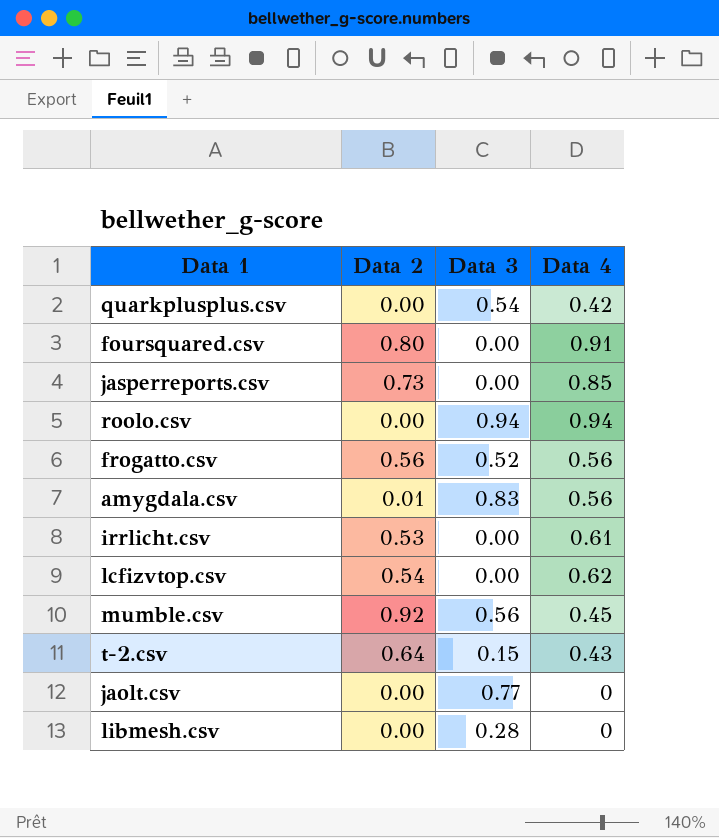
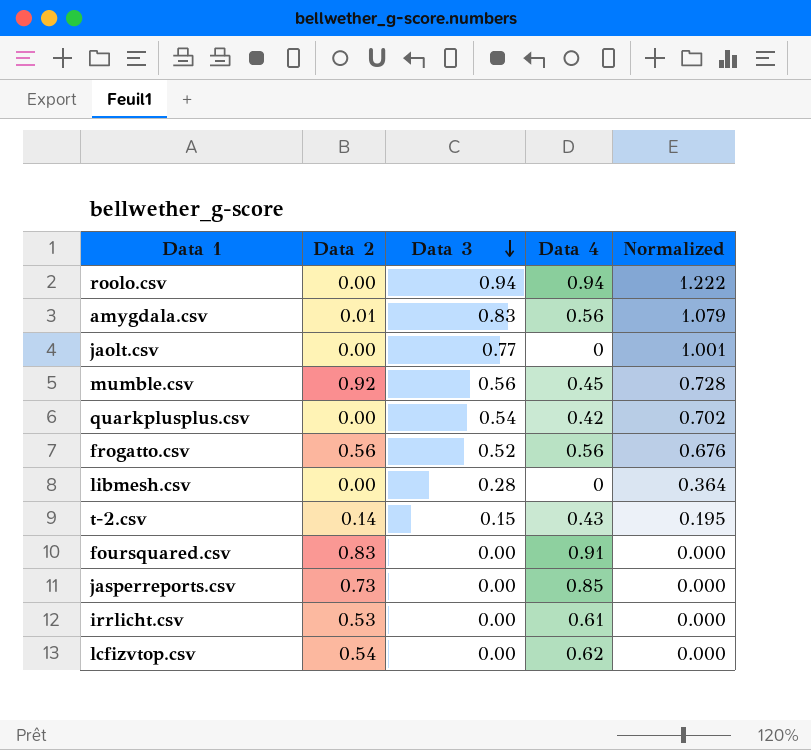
row order: none -> Data 3 descending
column Normalized | formula: none -> [Data 3] * 1.3
t-2.csv | Data 2: 0.64 -> 0.14
foursquared.csv | Data 2: 0.80 -> 0.83

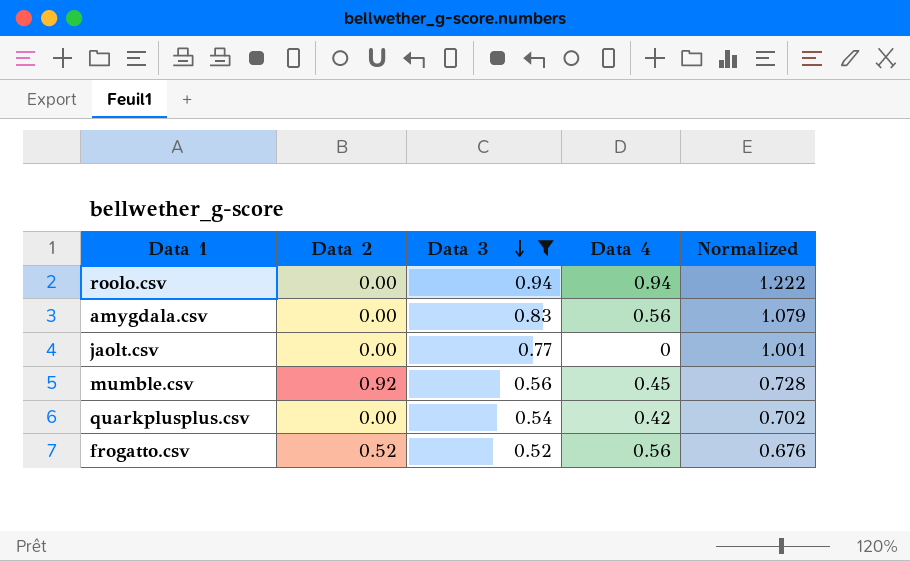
filter: none -> Data 3 >= 0.52
amygdala.csv | Data 2: 0.01 -> 0.00
frogatto.csv | Data 2: 0.56 -> 0.52

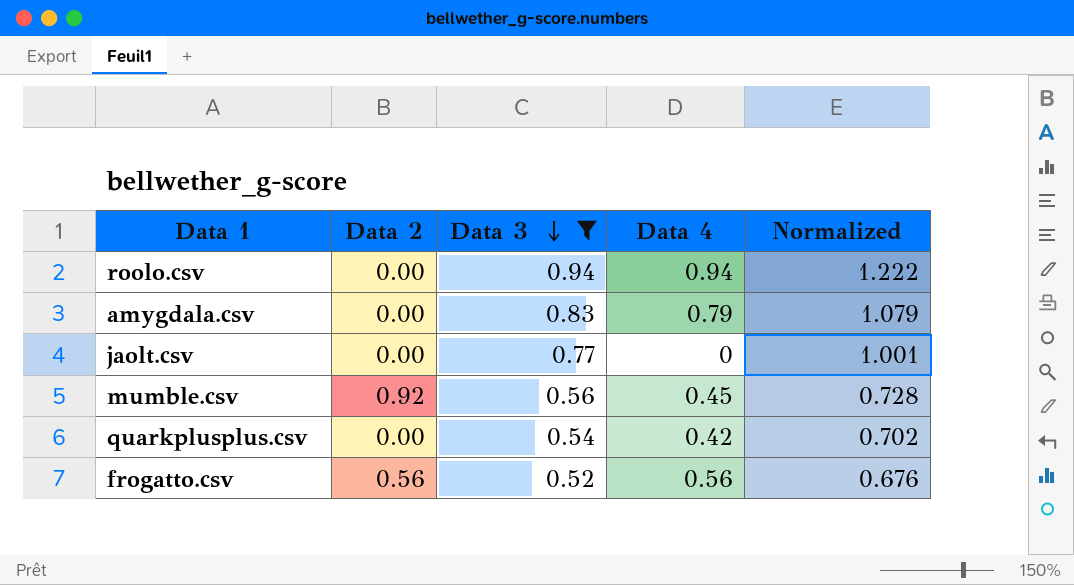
amygdala.csv | Data 4: 0.56 -> 0.79
frogatto.csv | Data 2: 0.52 -> 0.56

